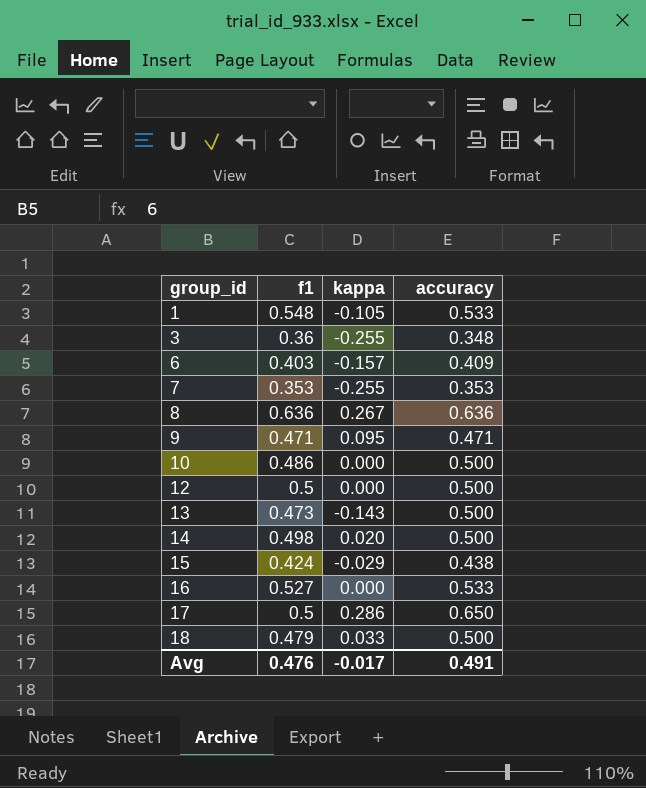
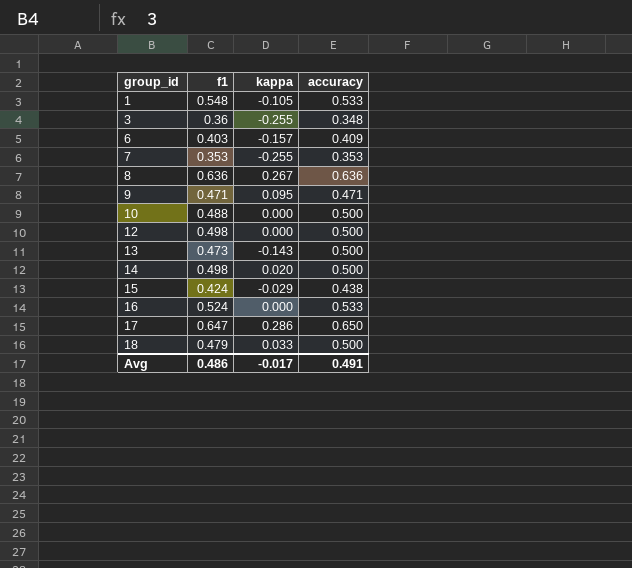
10 | f1: 0.486 -> 0.488
12 | f1: 0.5 -> 0.498
16 | f1: 0.527 -> 0.524
17 | f1: 0.5 -> 0.647
Avg | f1: 0.476 -> 0.486

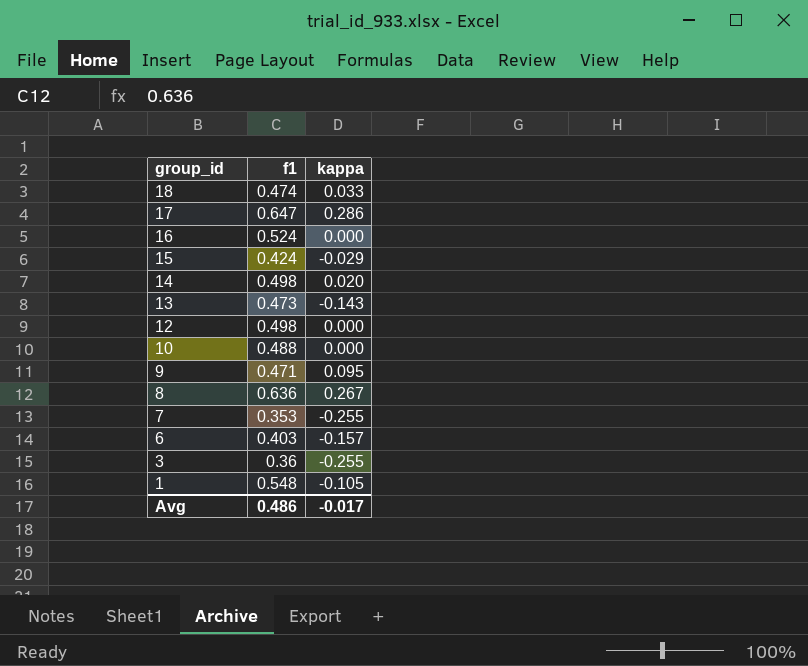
row order: group_id ascending -> group_id descending
column accuracy | position: 4 -> none
18 | f1: 0.479 -> 0.474

